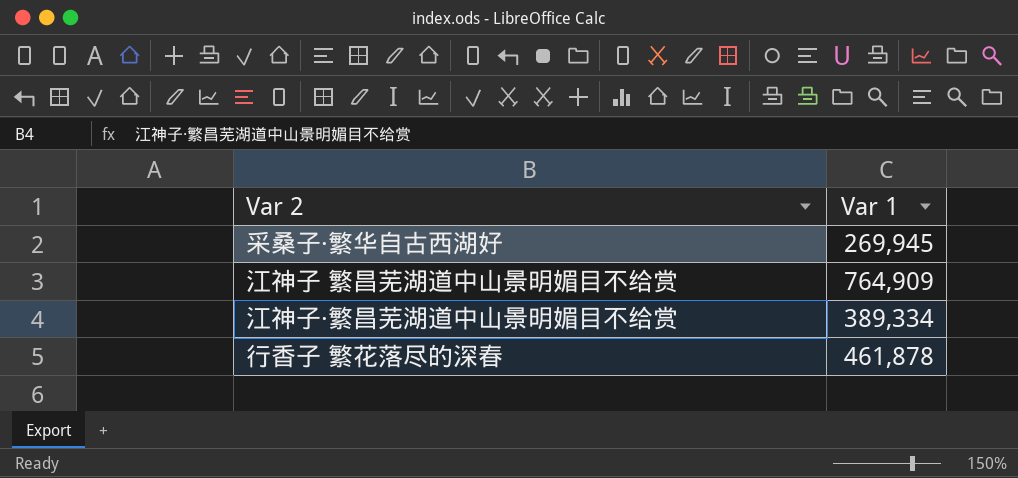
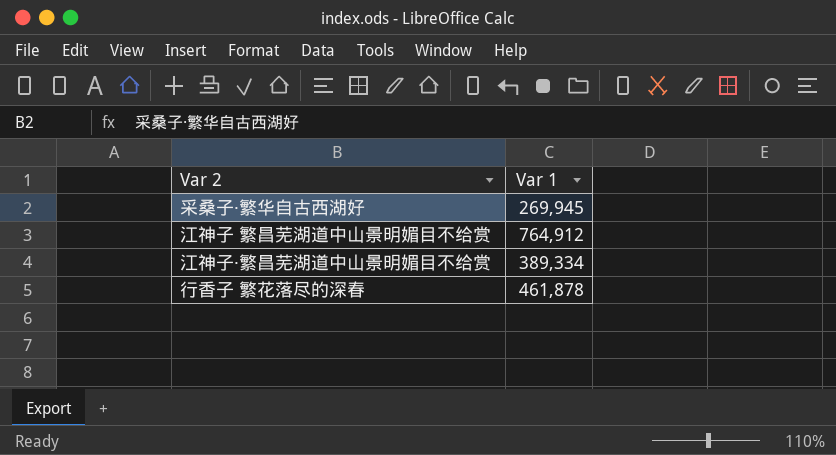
江神子 繁昌芜湖道中山景明媚目不给赏 | Var 1: 764,909 -> 764,912

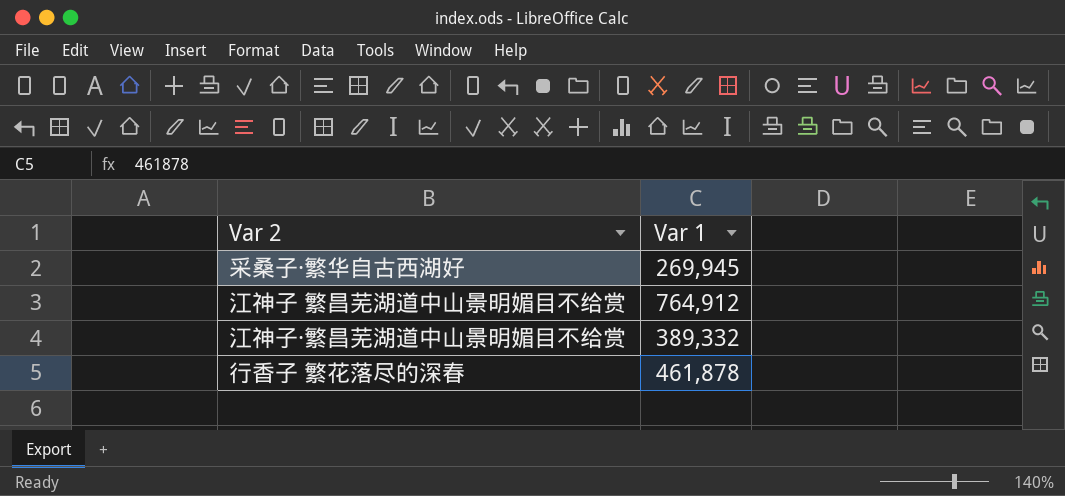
江神子·繁昌芜湖道中山景明媚目不给赏 | Var 1: 389,334 -> 389,332

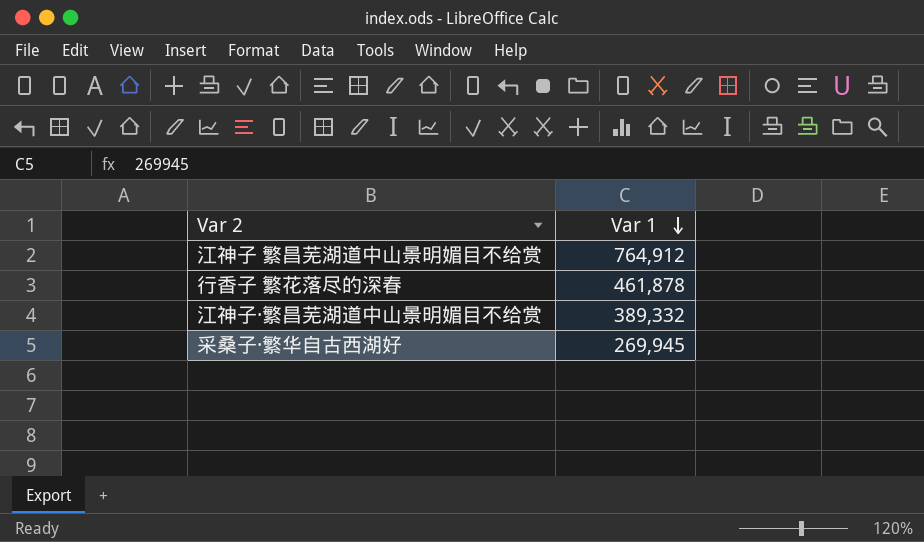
row order: none -> Var 1 descending

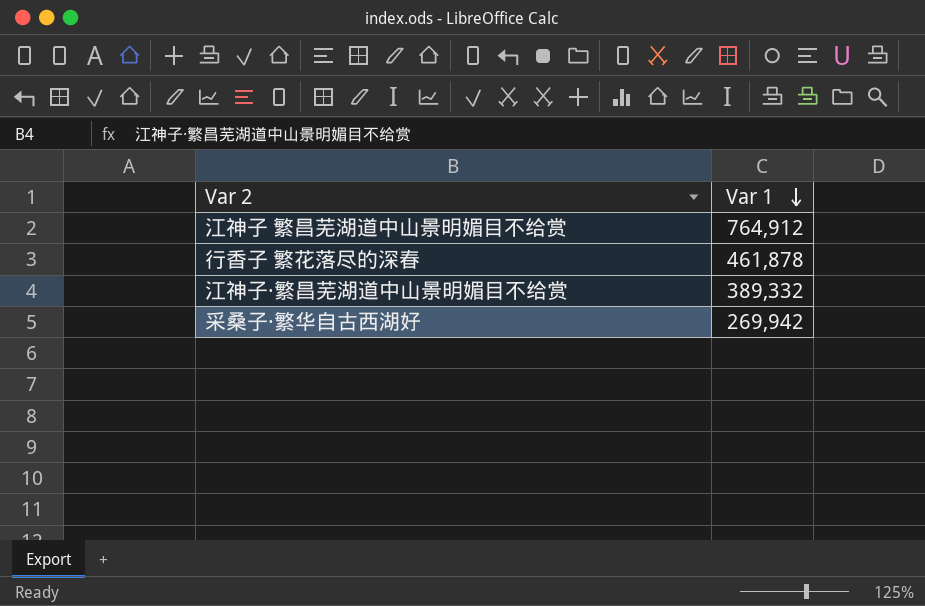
采桑子·繁华自古西湖好 | Var 1: 269,945 -> 269,942

